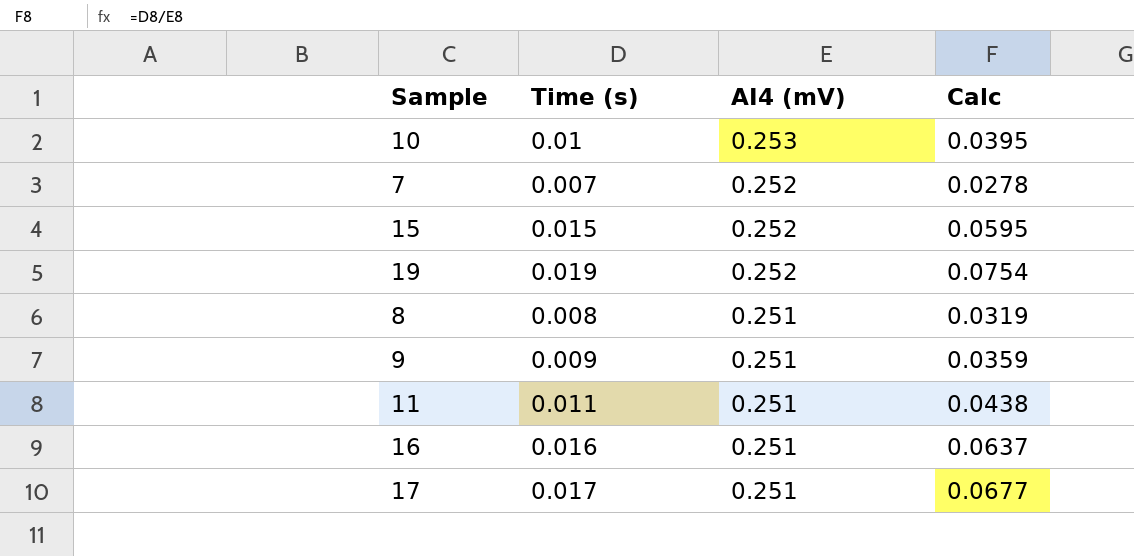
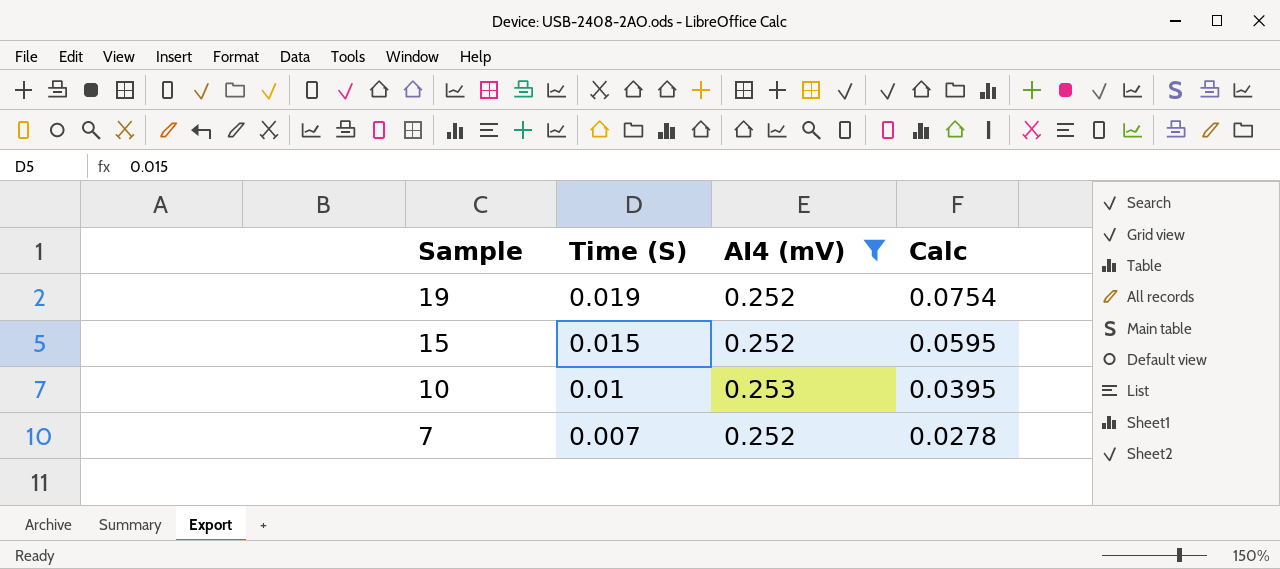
filter: none -> AI4 (mV) != 0.251
row order: AI4 (mV) descending -> Sample descending
column name: Time (s) -> Time (S)

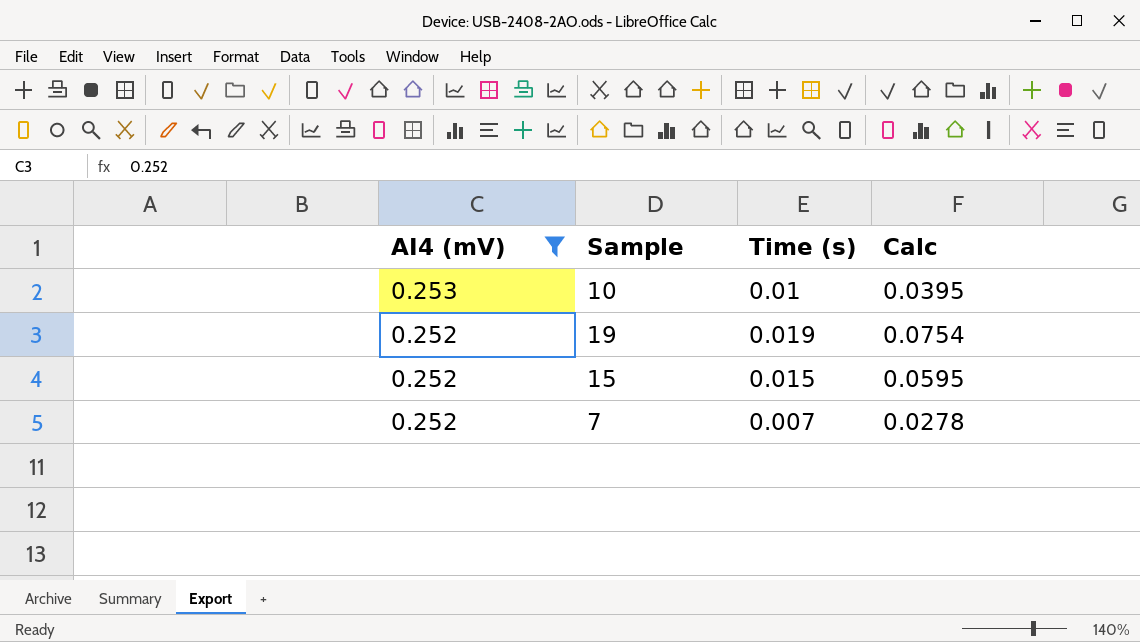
row order: Sample descending -> AI4 (mV) descending
column AI4 (mV) | position: 3 -> 1
column name: Time (S) -> Time (s)

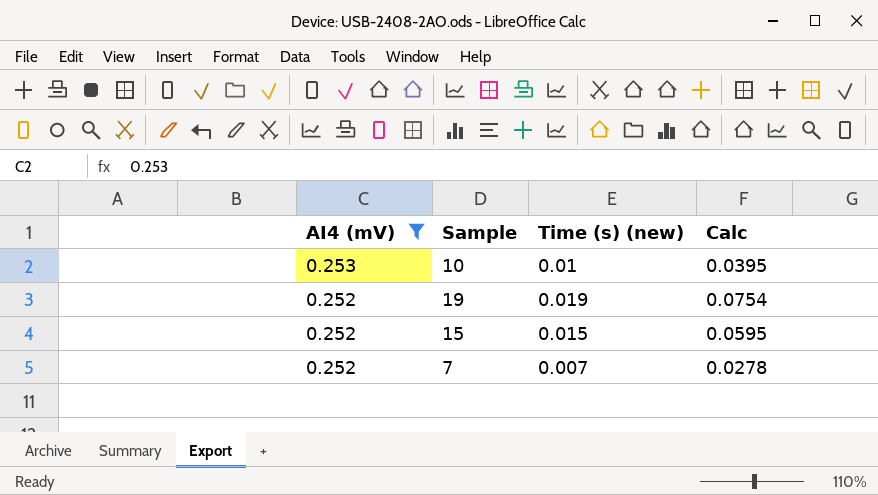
column name: Time (s) -> Time (s) (new)

